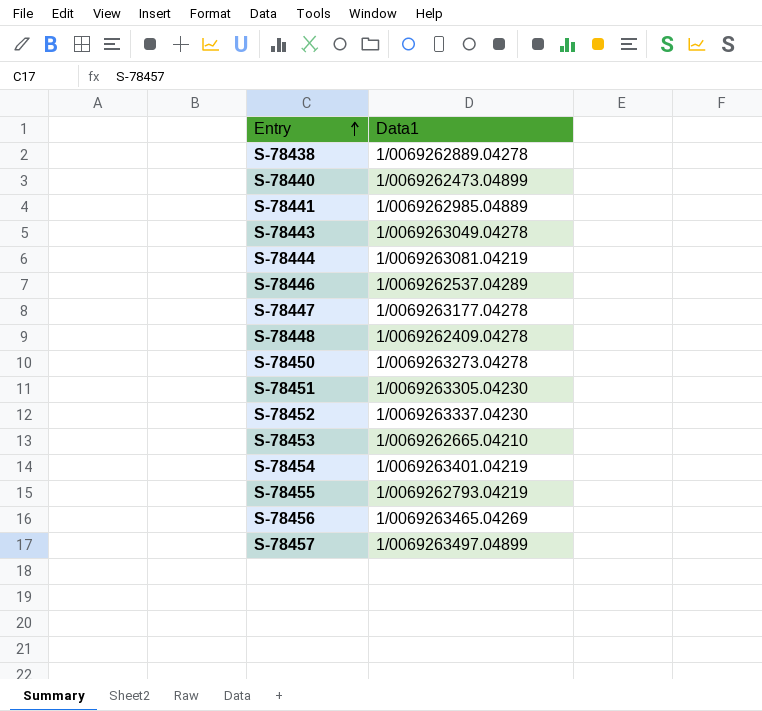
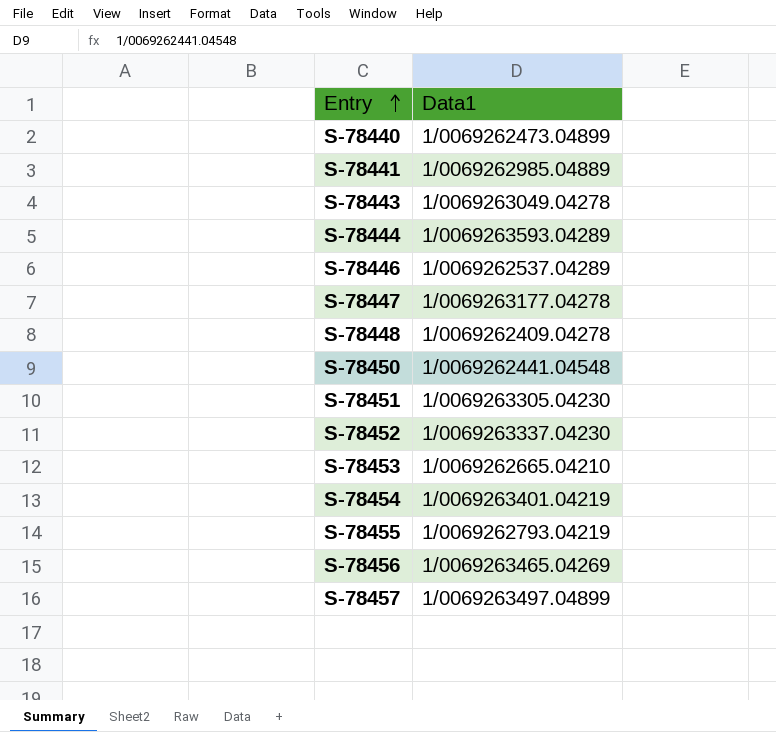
row S-78438: 1/0069262889.04278 -> none
S-78444 | Data1: 1/0069263081.04219 -> 1/0069263593.04289
S-78450 | Data1: 1/0069263273.04278 -> 1/0069262441.04548

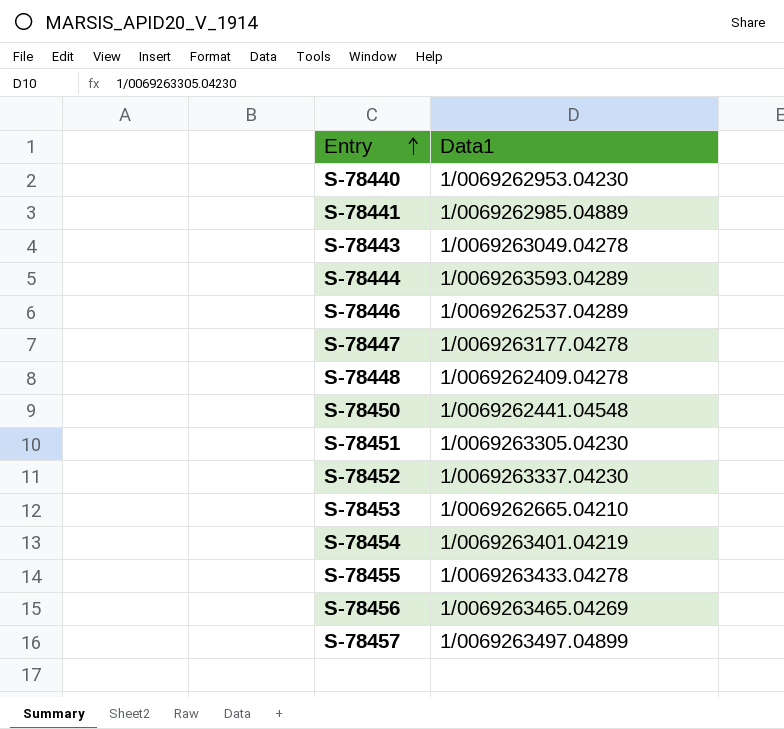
S-78440 | Data1: 1/0069262473.04899 -> 1/0069262953.04230
S-78455 | Data1: 1/0069262793.04219 -> 1/0069263433.04278

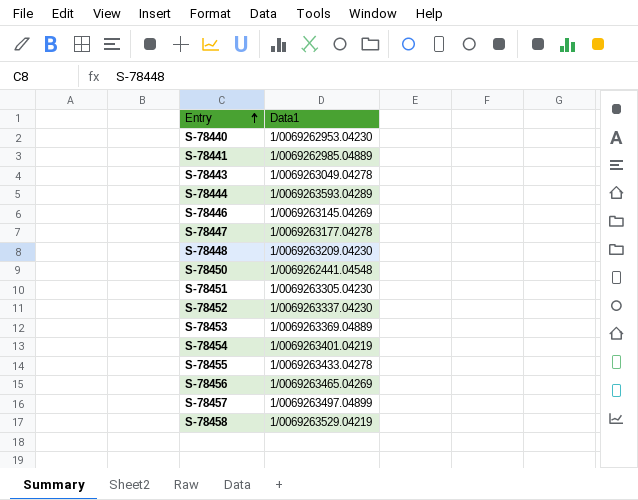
S-78446 | Data1: 1/0069262537.04289 -> 1/0069263145.04269
S-78448 | Data1: 1/0069262409.04278 -> 1/0069263209.04230
S-78453 | Data1: 1/0069262665.04210 -> 1/0069263369.04889
row S-78458: none -> 1/0069263529.04219

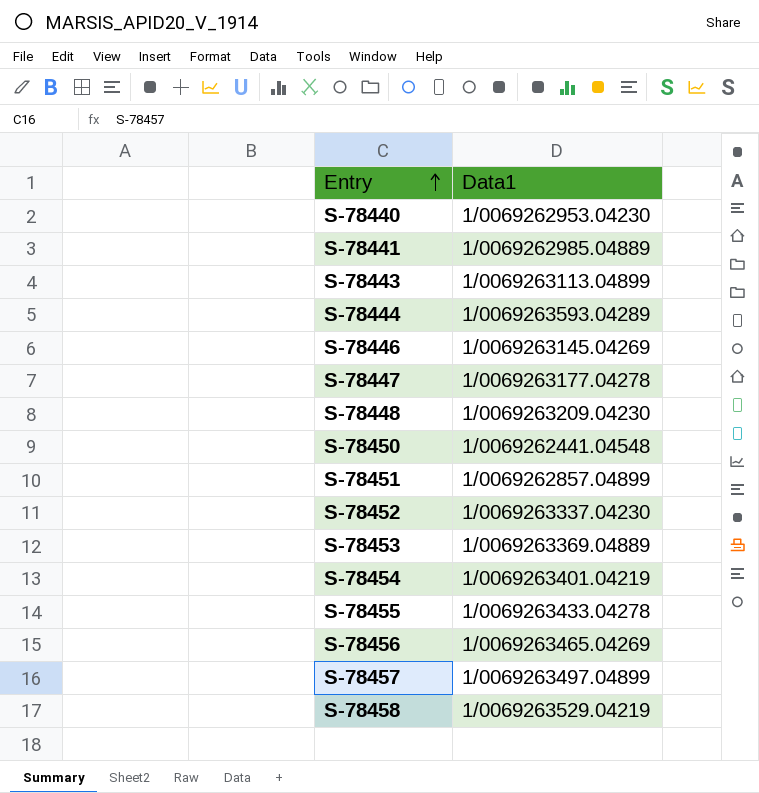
S-78443 | Data1: 1/0069263049.04278 -> 1/0069263113.04899
S-78451 | Data1: 1/0069263305.04230 -> 1/0069262857.04899

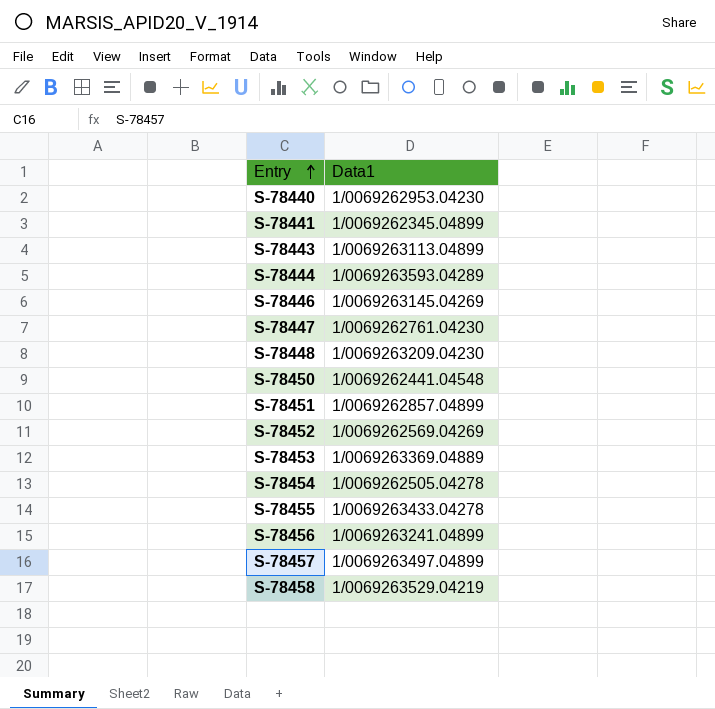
S-78441 | Data1: 1/0069262985.04889 -> 1/0069262345.04899
S-78447 | Data1: 1/0069263177.04278 -> 1/0069262761.04230
S-78452 | Data1: 1/0069263337.04230 -> 1/0069262569.04269
S-78454 | Data1: 1/0069263401.04219 -> 1/0069262505.04278
S-78456 | Data1: 1/0069263465.04269 -> 1/0069263241.04899

